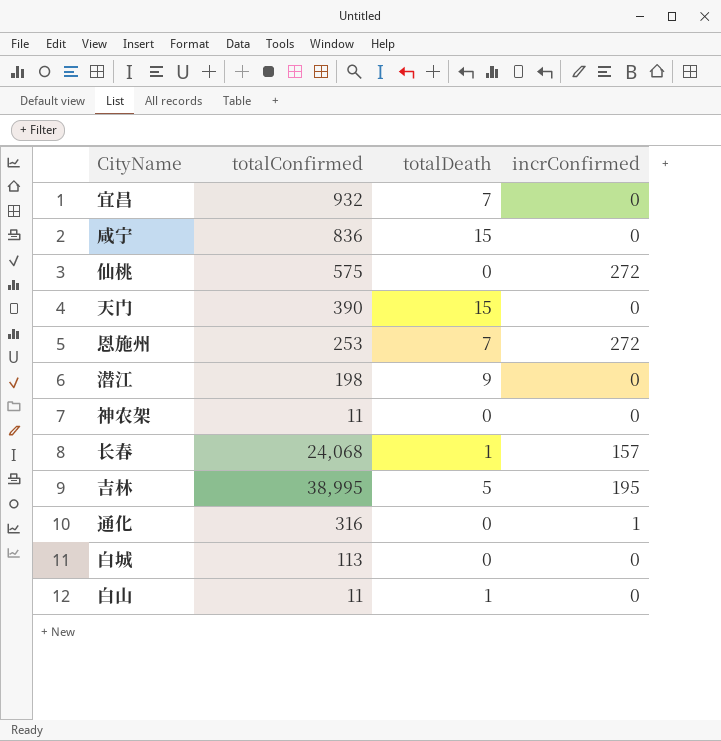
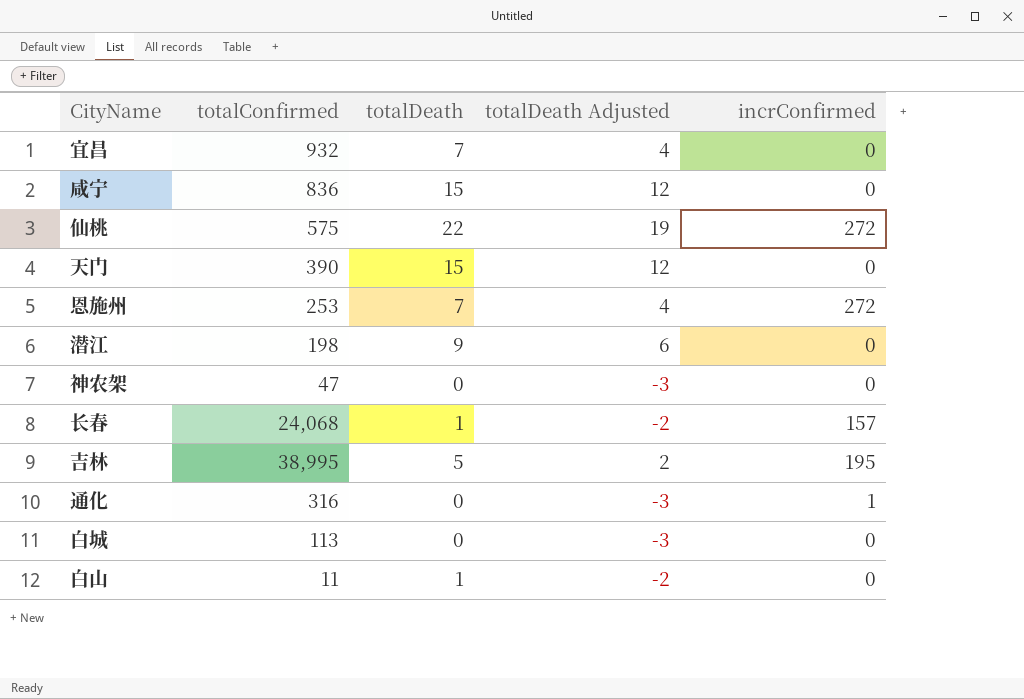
column totalDeath Adjusted | formula: none -> [totalDeath] - 3
仙桃 | totalDeath: 0 -> 22
神农架 | totalConfirmed: 11 -> 47

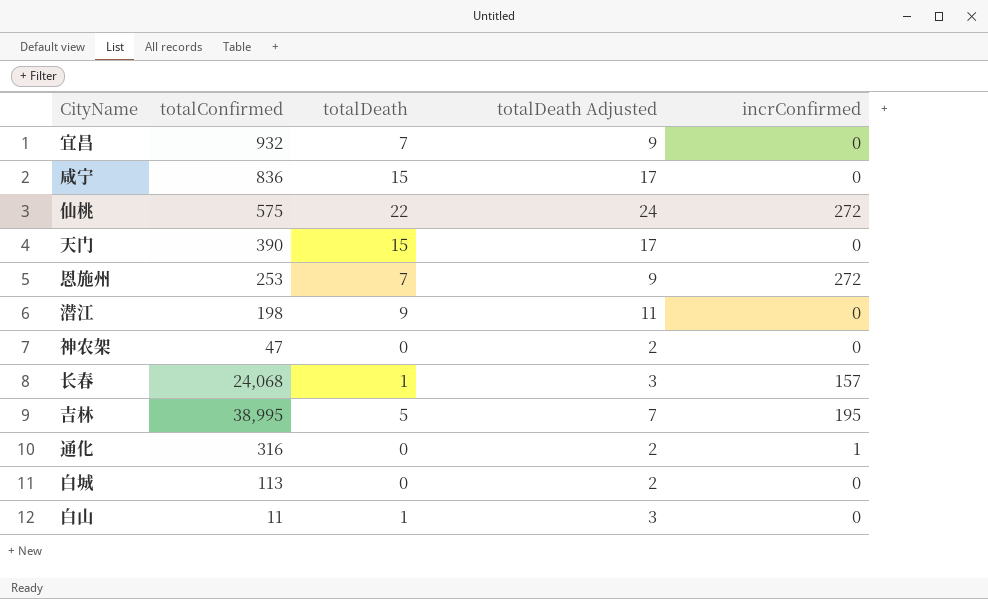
column totalDeath Adjusted | formula: [totalDeath] - 3 -> [totalDeath] + 2

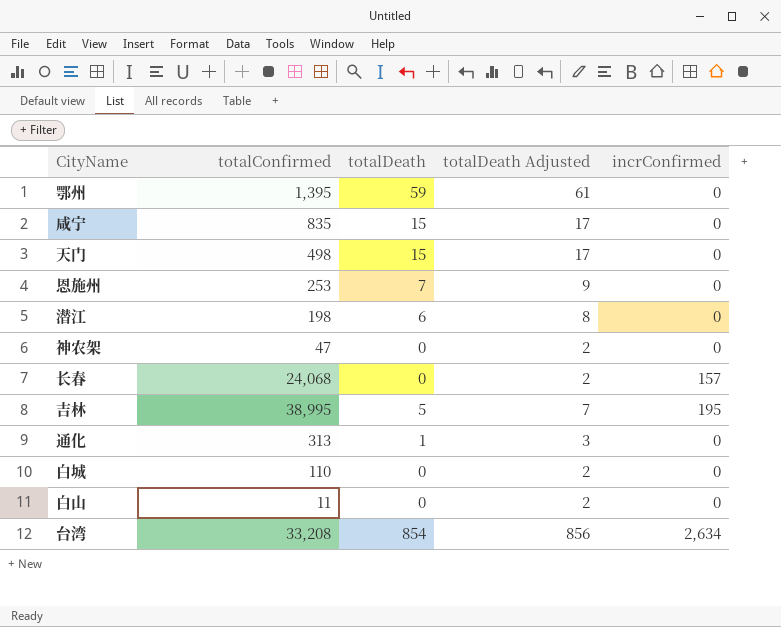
row 宜昌: 932 | 7 | 9 | 0 -> none
row 仙桃: 575 | 22 | 24 | 272 -> none
row 鄂州: none -> 1,395 | 59 | 61 | 0
咸宁 | totalConfirmed: 836 -> 835
天门 | totalConfirmed: 390 -> 498
恩施州 | incrConfirmed: 272 -> 0
潜江 | totalDeath: 9 -> 6
潜江 | totalDeath Adjusted: 11 -> 8
长春 | totalDeath: 1 -> 0
长春 | totalDeath Adjusted: 3 -> 2
通化 | totalConfirmed: 316 -> 313
通化 | totalDeath: 0 -> 1
通化 | totalDeath Adjusted: 2 -> 3
通化 | incrConfirmed: 1 -> 0
白城 | totalConfirmed: 113 -> 110
白山 | totalDeath: 1 -> 0
白山 | totalDeath Adjusted: 3 -> 2
row 台湾: none -> 33,208 | 854 | 856 | 2,634

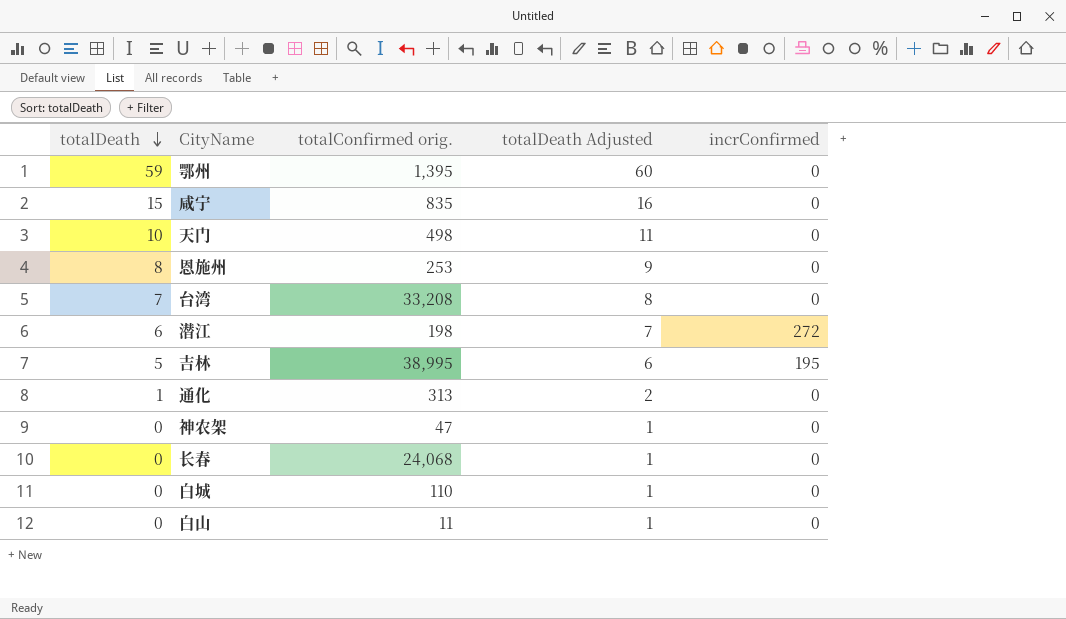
row order: none -> totalDeath descending
column totalDeath | position: 3 -> 1
column name: totalConfirmed -> totalConfirmed orig.
column totalDeath Adjusted | formula: [totalDeath] + 2 -> [totalDeath] + 1
天门 | totalDeath: 15 -> 10
恩施州 | totalDeath: 7 -> 8
台湾 | totalDeath: 854 -> 7
台湾 | incrConfirmed: 2,634 -> 0
潜江 | incrConfirmed: 0 -> 272
长春 | incrConfirmed: 157 -> 0

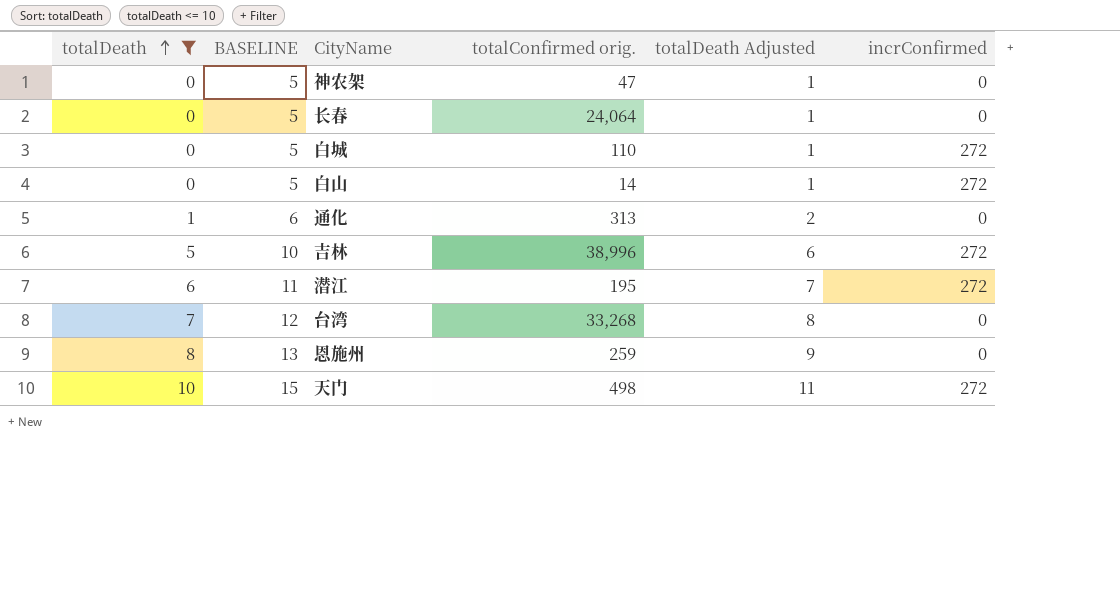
filter: none -> totalDeath <= 10
row order: totalDeath descending -> totalDeath ascending
column BASELINE | formula: none -> [totalDeath] + 5
长春 | totalConfirmed orig.: 24,068 -> 24,064
白城 | incrConfirmed: 0 -> 272
白山 | totalConfirmed orig.: 11 -> 14
白山 | incrConfirmed: 0 -> 272
吉林 | totalConfirmed orig.: 38,995 -> 38,996
吉林 | incrConfirmed: 195 -> 272
潜江 | totalConfirmed orig.: 198 -> 195
台湾 | totalConfirmed orig.: 33,208 -> 33,268
恩施州 | totalConfirmed orig.: 253 -> 259
天门 | incrConfirmed: 0 -> 272

